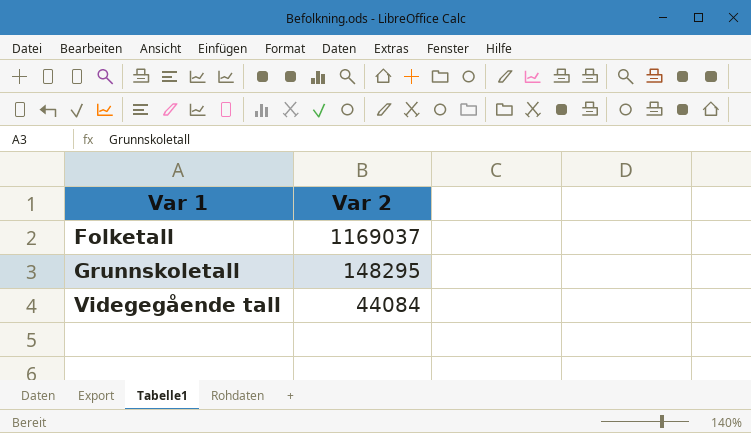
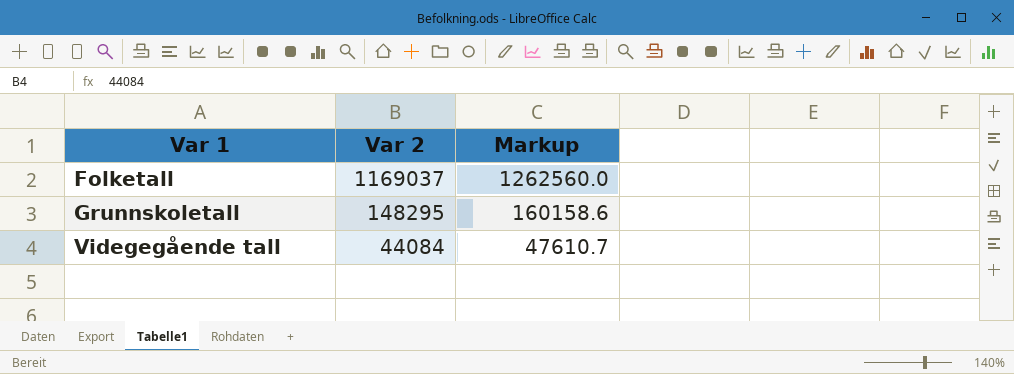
column Markup | formula: none -> [Var 2] * 1.08

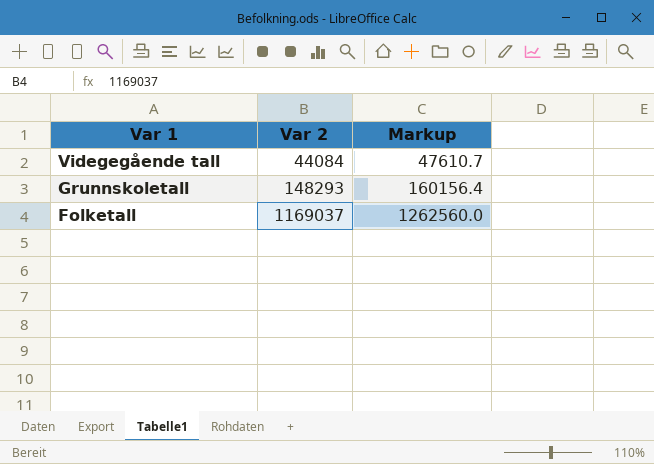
row order: Var 1 ascending -> Var 1 descending
Grunnskoletall | Var 2: 148295 -> 148293
Grunnskoletall | Markup: 160158.6 -> 160156.4

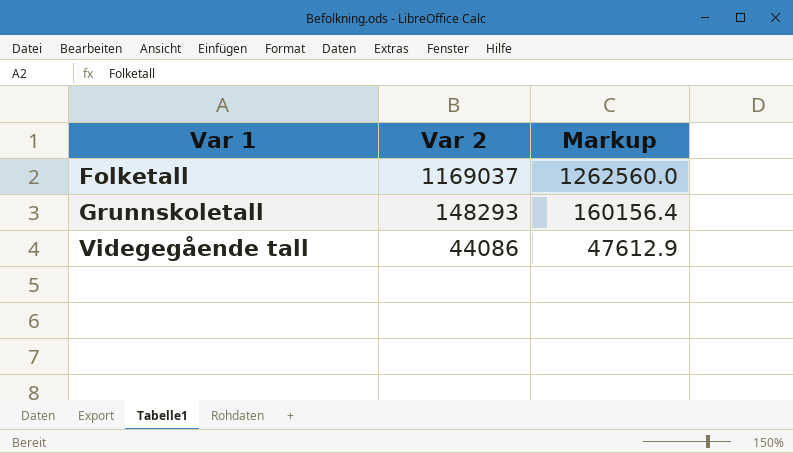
row order: Var 1 descending -> Var 1 ascending
Videgegående tall | Var 2: 44084 -> 44086
Videgegående tall | Markup: 47610.7 -> 47612.9

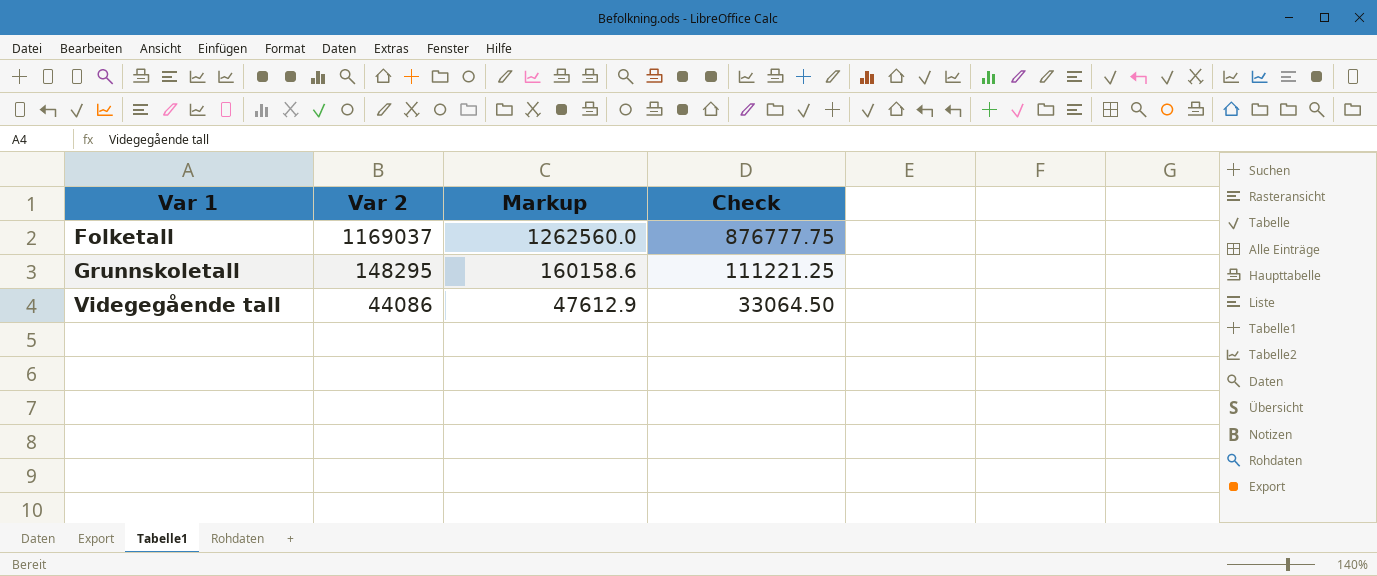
column Check | formula: none -> [Var 2] * 0.75
Grunnskoletall | Var 2: 148293 -> 148295
Grunnskoletall | Markup: 160156.4 -> 160158.6

